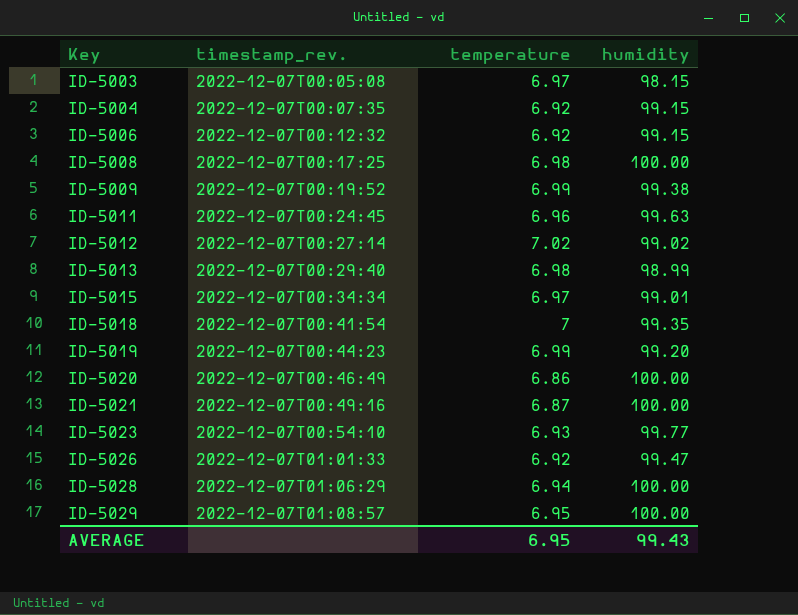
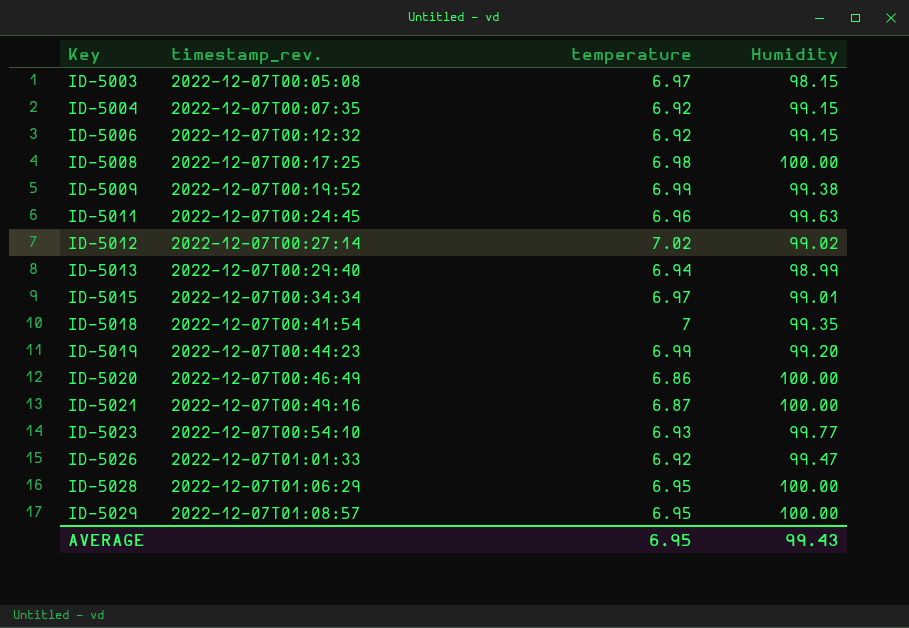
column name: humidity -> Humidity
ID-5013 | temperature: 6.98 -> 6.94
ID-5028 | temperature: 6.94 -> 6.95

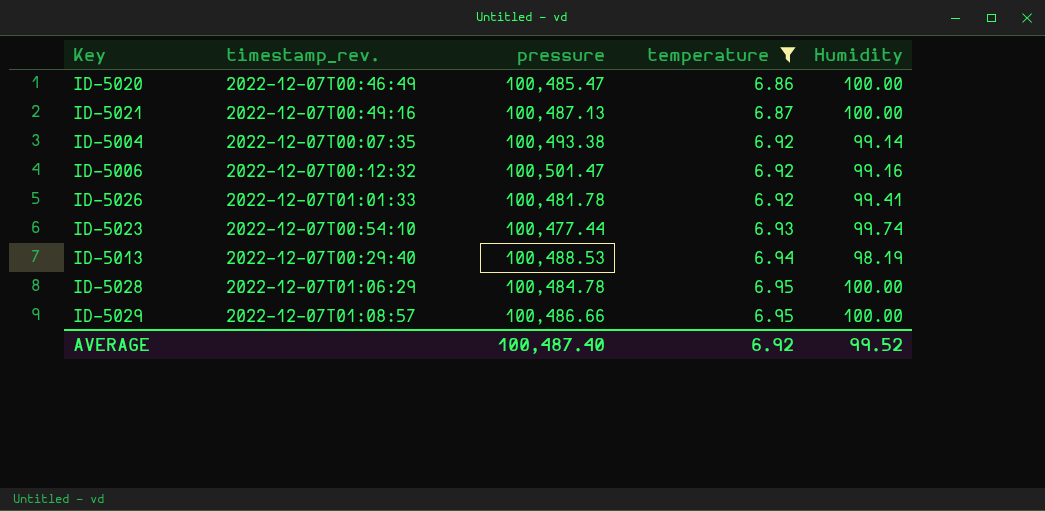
filter: none -> temperature <= 6.95
row order: Key ascending -> temperature ascending
column pressure | position: none -> 3
ID-5004 | Humidity: 99.15 -> 99.14
ID-5006 | Humidity: 99.15 -> 99.16
ID-5026 | Humidity: 99.47 -> 99.41
ID-5023 | Humidity: 99.77 -> 99.74
ID-5013 | Humidity: 98.99 -> 98.19
AVERAGE | temperature: 6.95 -> 6.92
AVERAGE | Humidity: 99.43 -> 99.52

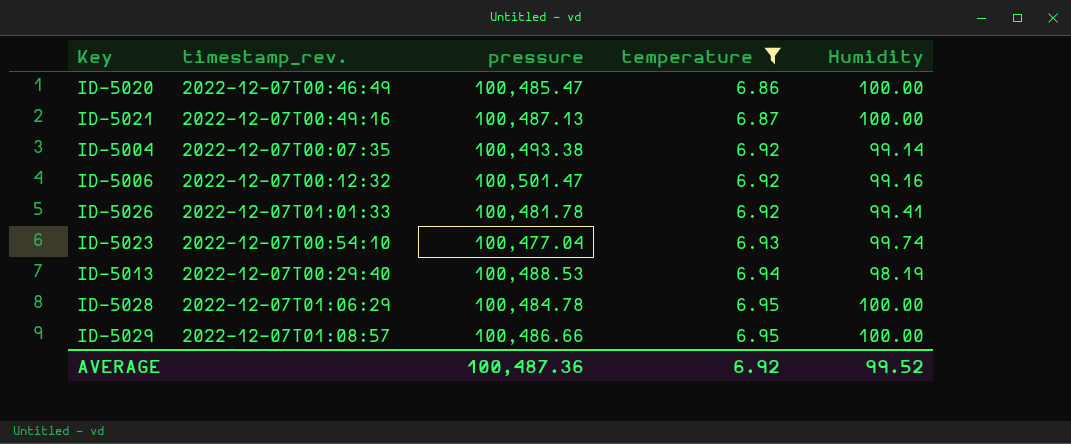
ID-5023 | pressure: 100,477.44 -> 100,477.04
AVERAGE | pressure: 100,487.40 -> 100,487.36

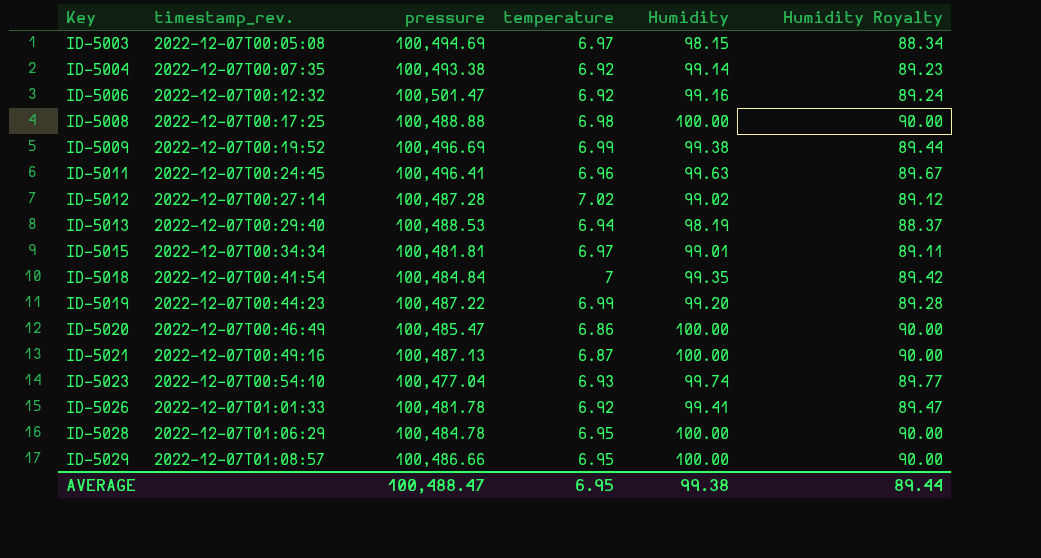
filter: temperature <= 6.95 -> none
row order: temperature ascending -> Key ascending
column Humidity Royalty | formula: none -> [Humidity] * 0.9
AVERAGE | pressure: 100,487.36 -> 100,488.47
AVERAGE | temperature: 6.92 -> 6.95
AVERAGE | Humidity: 99.52 -> 99.38

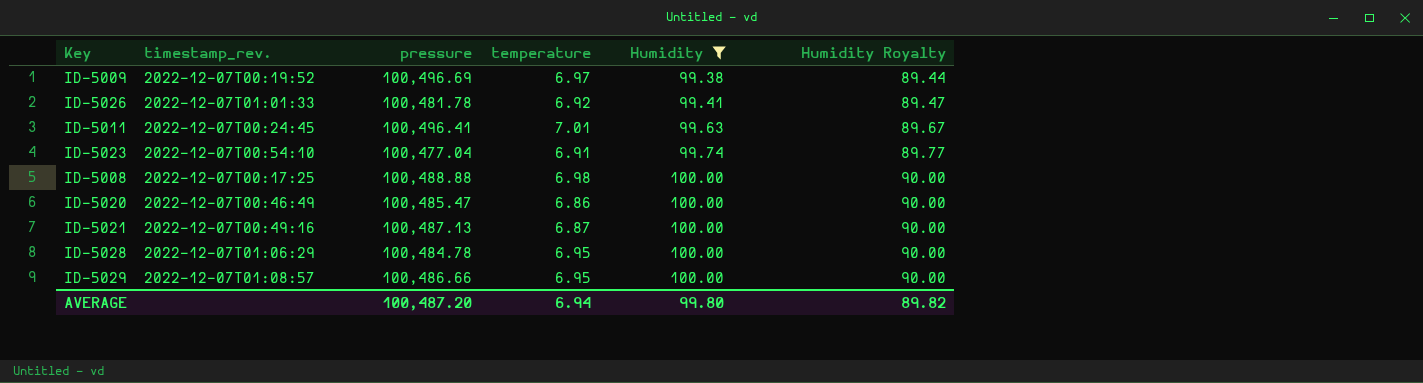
filter: none -> Humidity >= 99.38
row order: Key ascending -> Humidity ascending
ID-5009 | temperature: 6.99 -> 6.97
ID-5011 | temperature: 6.96 -> 7.01
ID-5023 | temperature: 6.93 -> 6.91
AVERAGE | pressure: 100,488.47 -> 100,487.20
AVERAGE | temperature: 6.95 -> 6.94
AVERAGE | Humidity: 99.38 -> 99.80
AVERAGE | Humidity Royalty: 89.44 -> 89.82

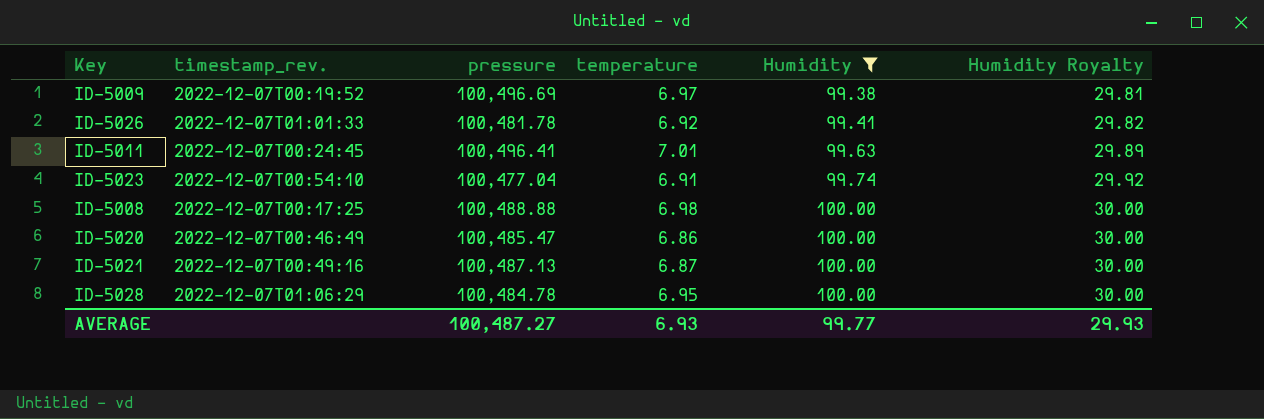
column Humidity Royalty | formula: [Humidity] * 0.9 -> [Humidity] * 0.3
row ID-5029: 2022-12-07T01:08:57 | 100,486.66 | 6.95 | 100.00 | 90.00 -> none
AVERAGE | pressure: 100,487.20 -> 100,487.27
AVERAGE | temperature: 6.94 -> 6.93
AVERAGE | Humidity: 99.80 -> 99.77
AVERAGE | Humidity Royalty: 89.82 -> 29.93

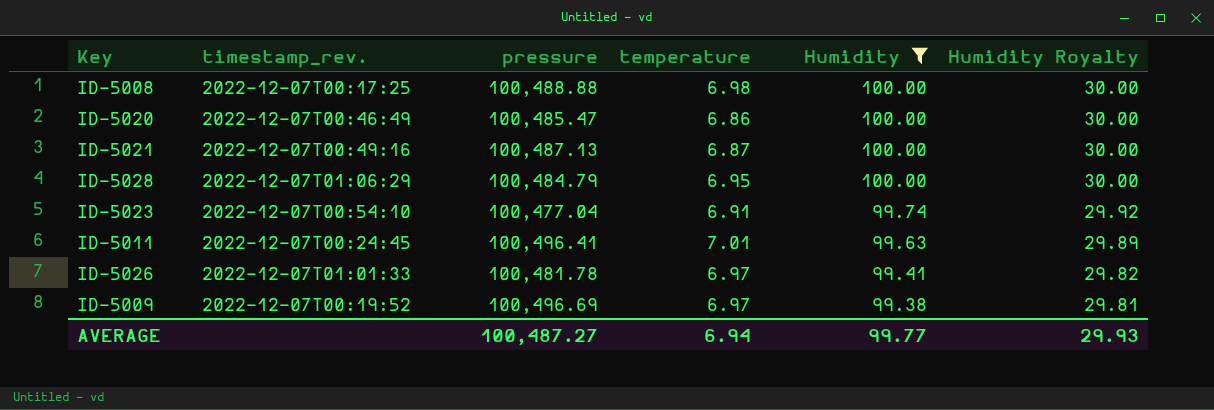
row order: Humidity ascending -> Humidity descending
ID-5028 | pressure: 100,484.78 -> 100,484.79
ID-5026 | temperature: 6.92 -> 6.97
AVERAGE | temperature: 6.93 -> 6.94

